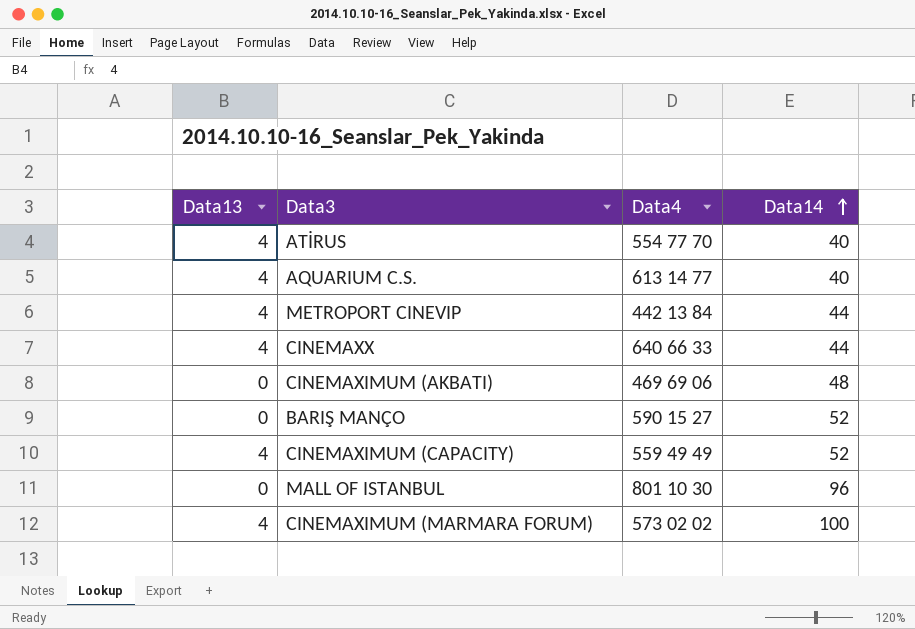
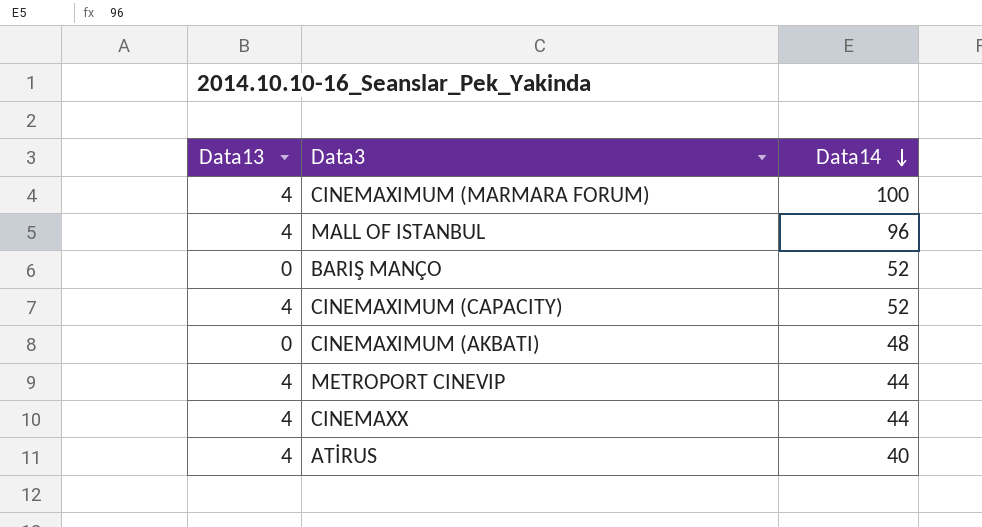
row order: Data14 ascending -> Data14 descending
column Data4 | position: 3 -> none
row AQUARIUM C.S.: 4 | 613 14 77 | 40 -> none
MALL OF ISTANBUL | Data13: 0 -> 4

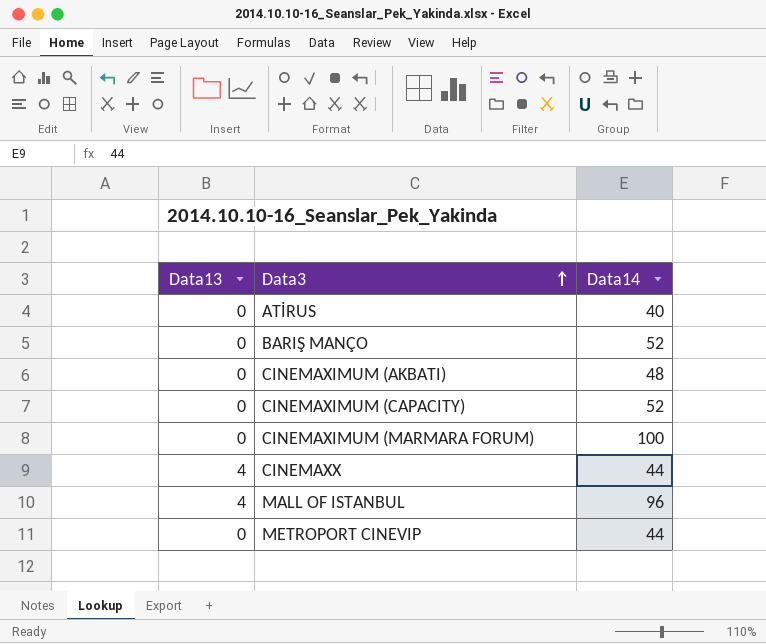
row order: Data14 descending -> Data3 ascending
ATİRUS | Data13: 4 -> 0
CINEMAXIMUM (CAPACITY) | Data13: 4 -> 0
CINEMAXIMUM (MARMARA FORUM) | Data13: 4 -> 0
METROPORT CINEVIP | Data13: 4 -> 0

